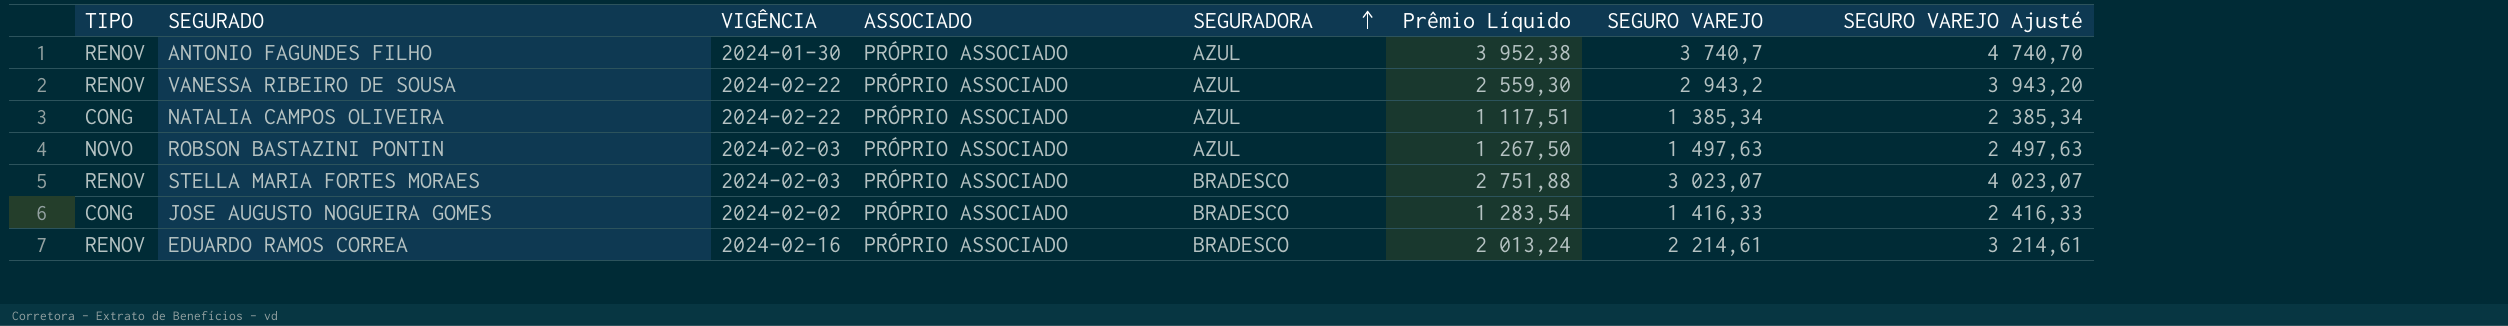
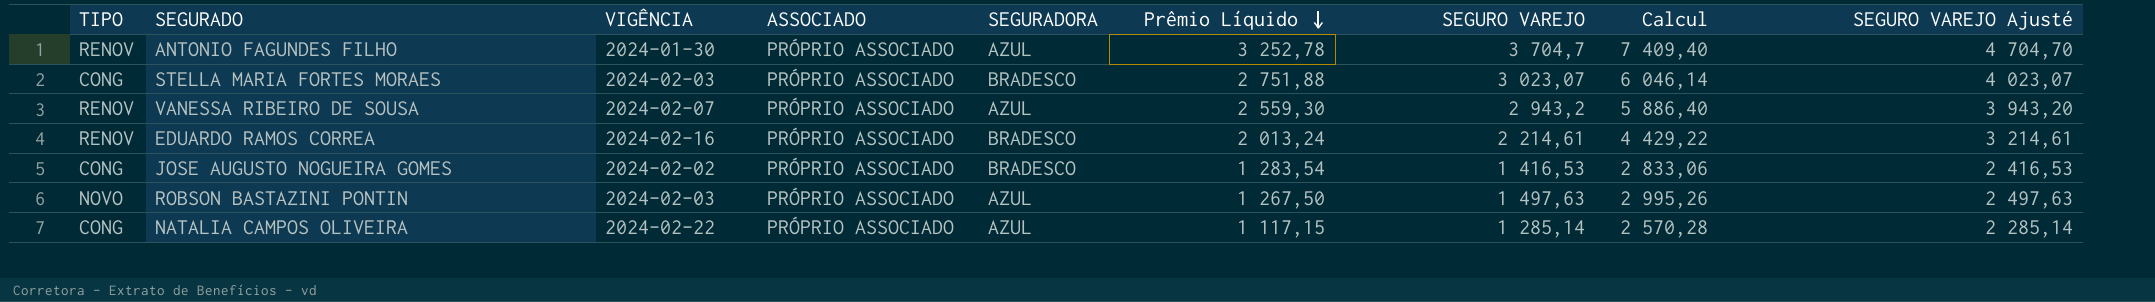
row order: SEGURADORA ascending -> Prêmio Líquido descending
column Calcul | formula: none -> [SEGURO VAREJO] * 2
ANTONIO FAGUNDES FILHO | Prêmio Líquido: 3 952,38 -> 3 252,78
ANTONIO FAGUNDES FILHO | SEGURO VAREJO: 3 740,7 -> 3 704,7
ANTONIO FAGUNDES FILHO | SEGURO VAREJO Ajusté: 4 740,70 -> 4 704,70
STELLA MARIA FORTES MORAES | TIPO: RENOV -> CONG
VANESSA RIBEIRO DE SOUSA | VIGÊNCIA: 2024-02-22 -> 2024-02-07
JOSE AUGUSTO NOGUEIRA GOMES | SEGURO VAREJO: 1 416,33 -> 1 416,53
JOSE AUGUSTO NOGUEIRA GOMES | SEGURO VAREJO Ajusté: 2 416,33 -> 2 416,53
NATALIA CAMPOS OLIVEIRA | Prêmio Líquido: 1 117,51 -> 1 117,15
NATALIA CAMPOS OLIVEIRA | SEGURO VAREJO: 1 385,34 -> 1 285,14
NATALIA CAMPOS OLIVEIRA | SEGURO VAREJO Ajusté: 2 385,34 -> 2 285,14

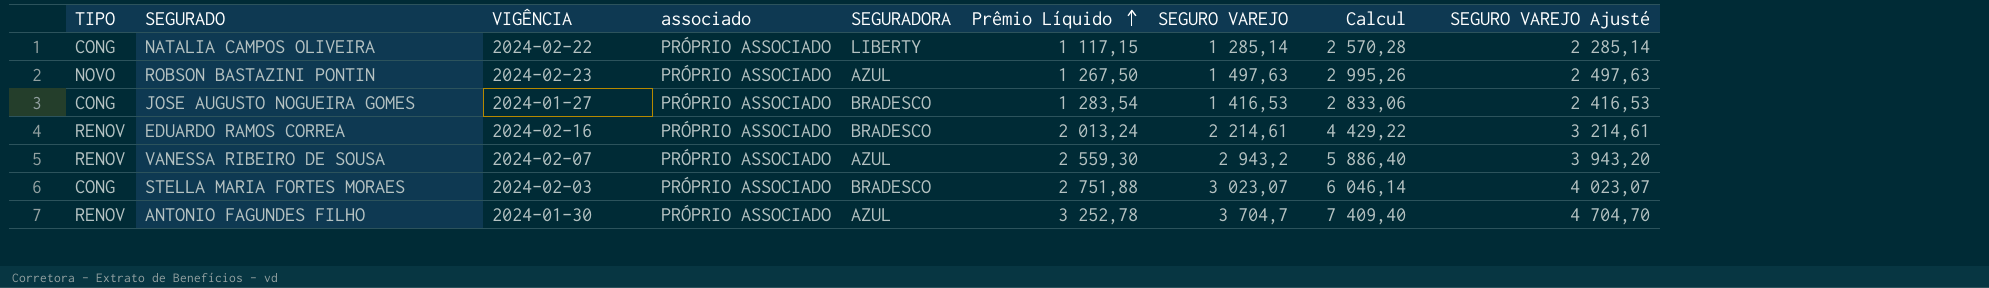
row order: Prêmio Líquido descending -> Prêmio Líquido ascending
column name: ASSOCIADO -> associado
NATALIA CAMPOS OLIVEIRA | SEGURADORA: AZUL -> LIBERTY
ROBSON BASTAZINI PONTIN | VIGÊNCIA: 2024-02-03 -> 2024-02-23
JOSE AUGUSTO NOGUEIRA GOMES | VIGÊNCIA: 2024-02-02 -> 2024-01-27

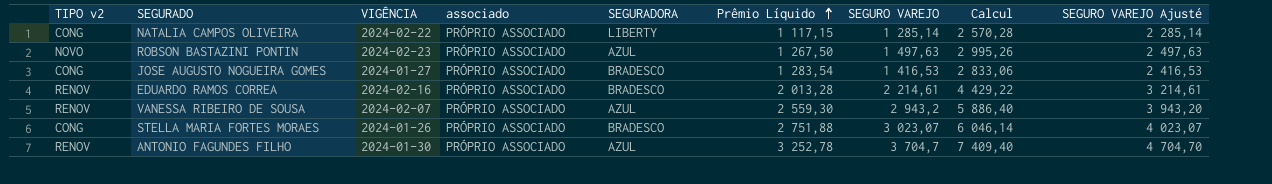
column name: TIPO -> TIPO v2
EDUARDO RAMOS CORREA | Prêmio Líquido: 2 013,24 -> 2 013,28
STELLA MARIA FORTES MORAES | VIGÊNCIA: 2024-02-03 -> 2024-01-26

